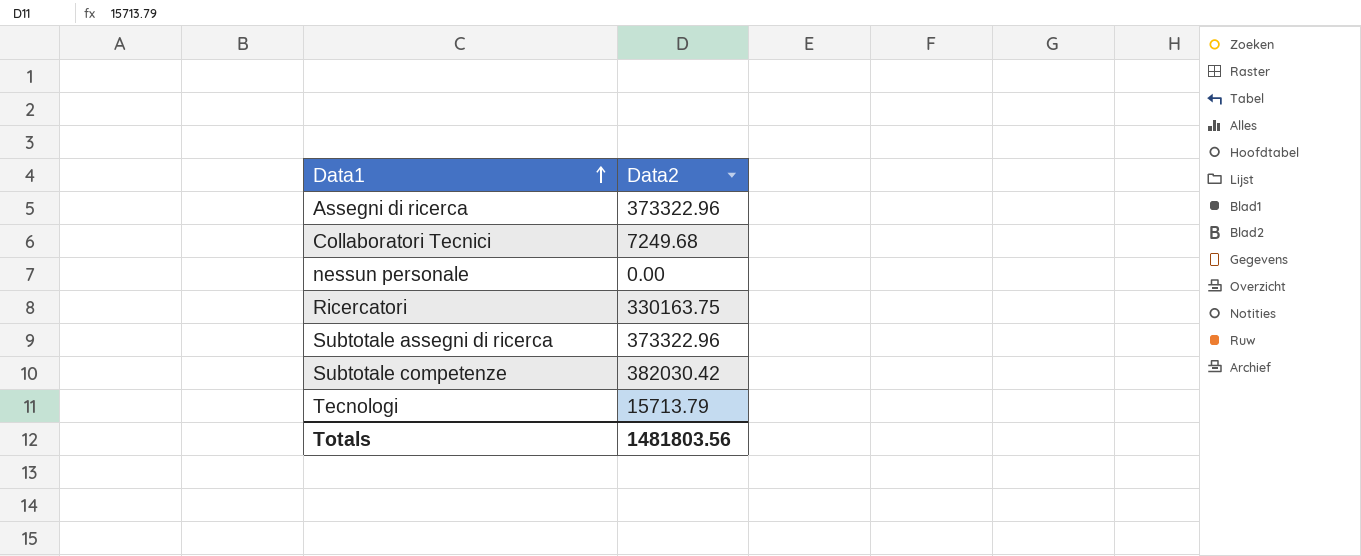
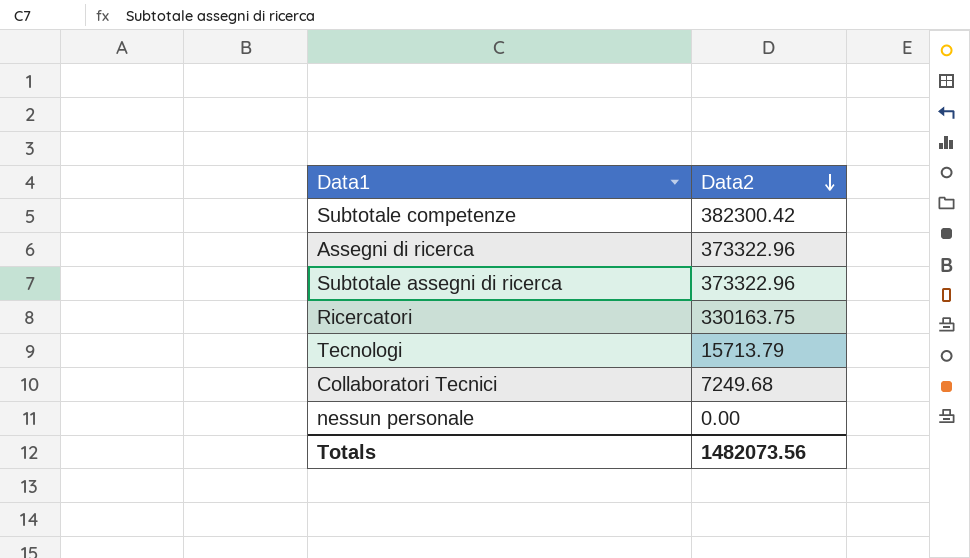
row order: Data1 ascending -> Data2 descending
Subtotale competenze | Data2: 382030.42 -> 382300.42
Totals | Data2: 1481803.56 -> 1482073.56

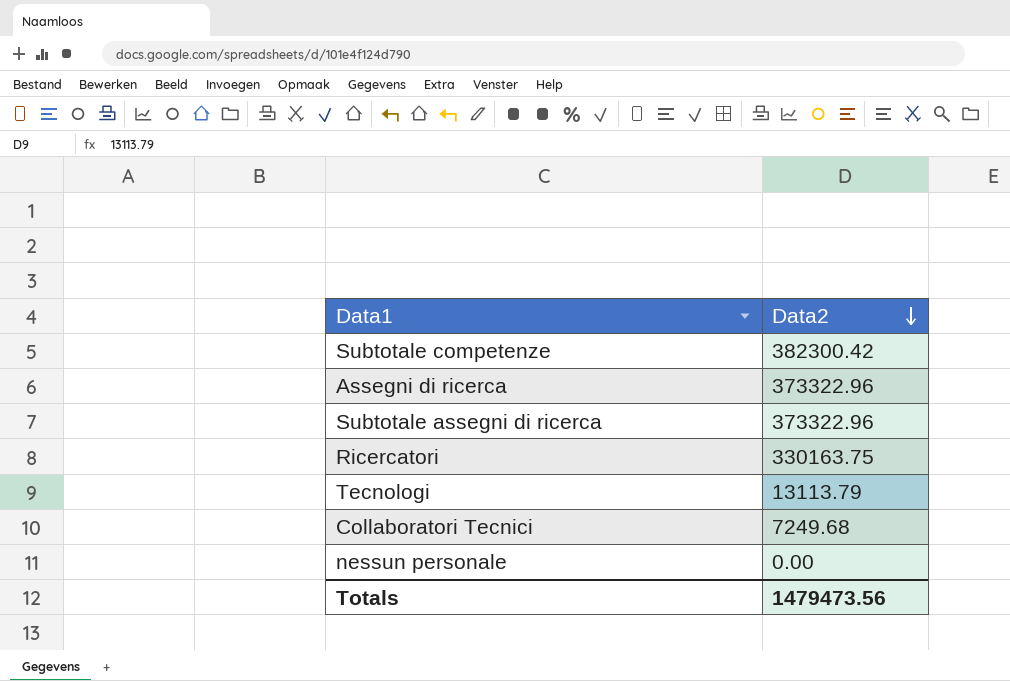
Tecnologi | Data2: 15713.79 -> 13113.79
Totals | Data2: 1482073.56 -> 1479473.56

